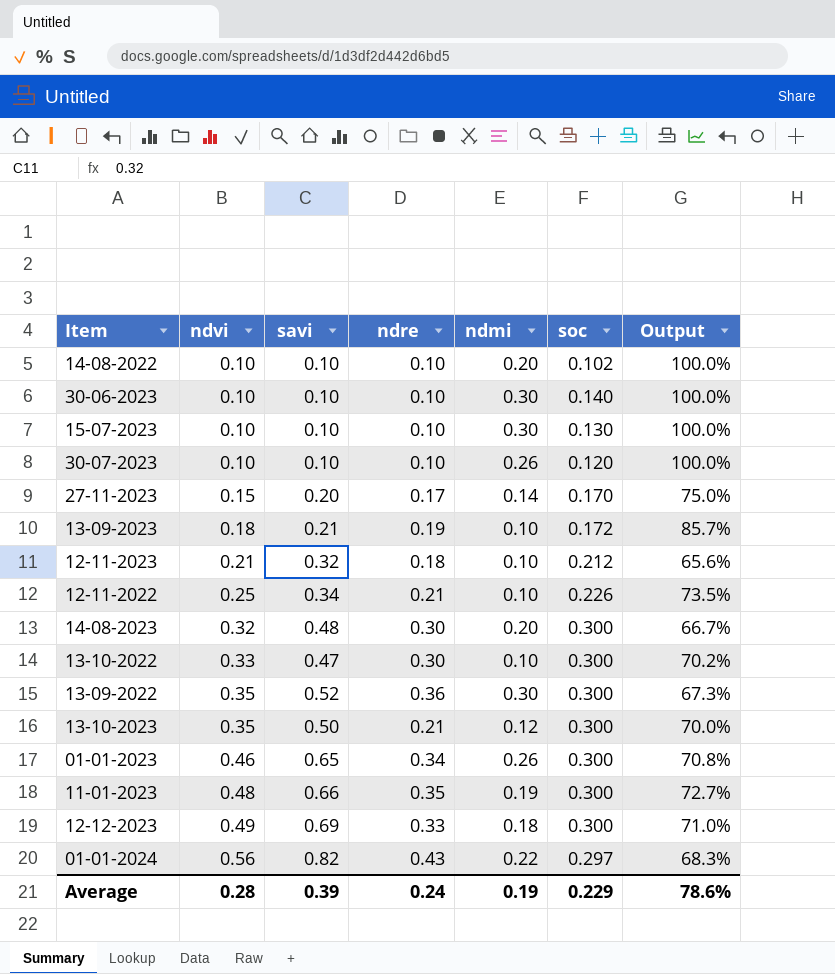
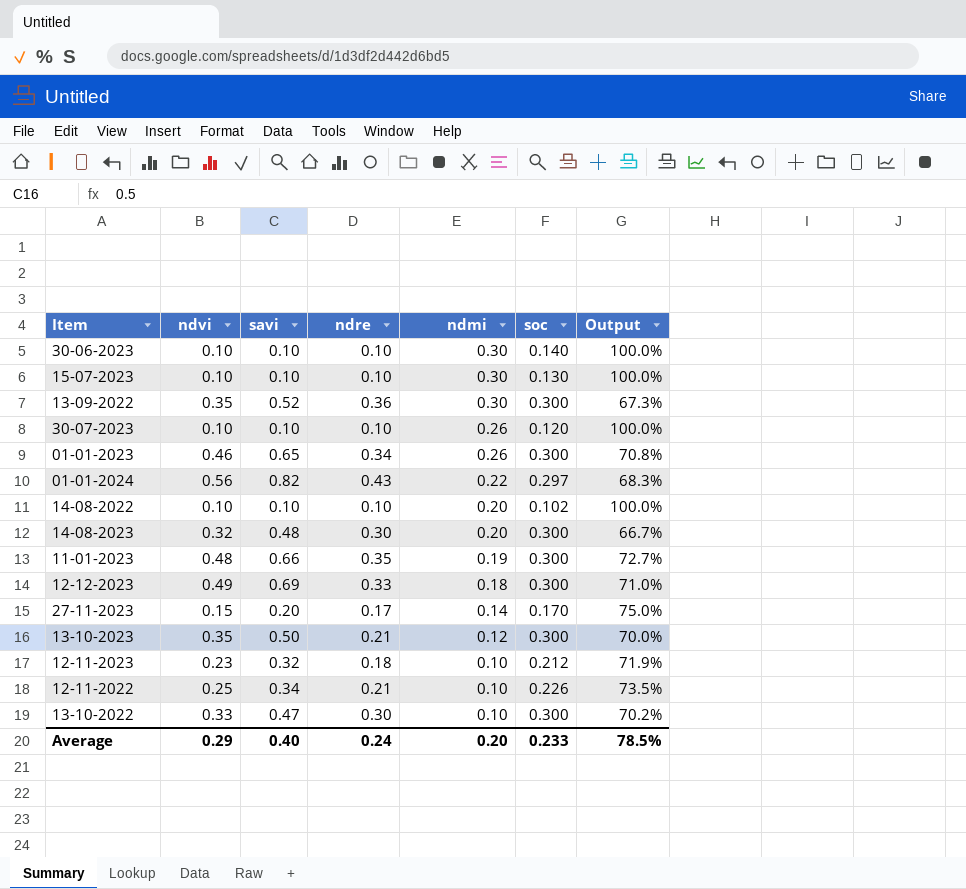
row order: ndvi ascending -> ndmi descending
row 13-09-2023: 0.18 | 0.21 | 0.19 | 0.10 | 0.172 | 85.7% -> none
12-11-2023 | ndvi: 0.21 -> 0.23
12-11-2023 | Output: 65.6% -> 71.9%
Average | ndvi: 0.28 -> 0.29
Average | savi: 0.39 -> 0.40
Average | ndmi: 0.19 -> 0.20
Average | soc: 0.229 -> 0.233
Average | Output: 78.6% -> 78.5%

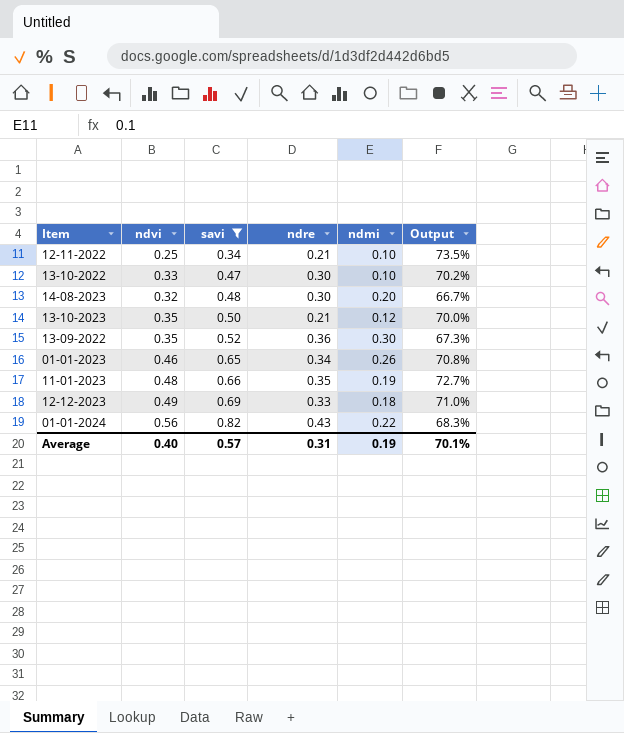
filter: none -> savi >= 0.34
row order: ndmi descending -> savi ascending
column soc | position: 6 -> none
Average | ndvi: 0.29 -> 0.40
Average | savi: 0.40 -> 0.57
Average | ndre: 0.24 -> 0.31
Average | ndmi: 0.20 -> 0.19
Average | Output: 78.5% -> 70.1%

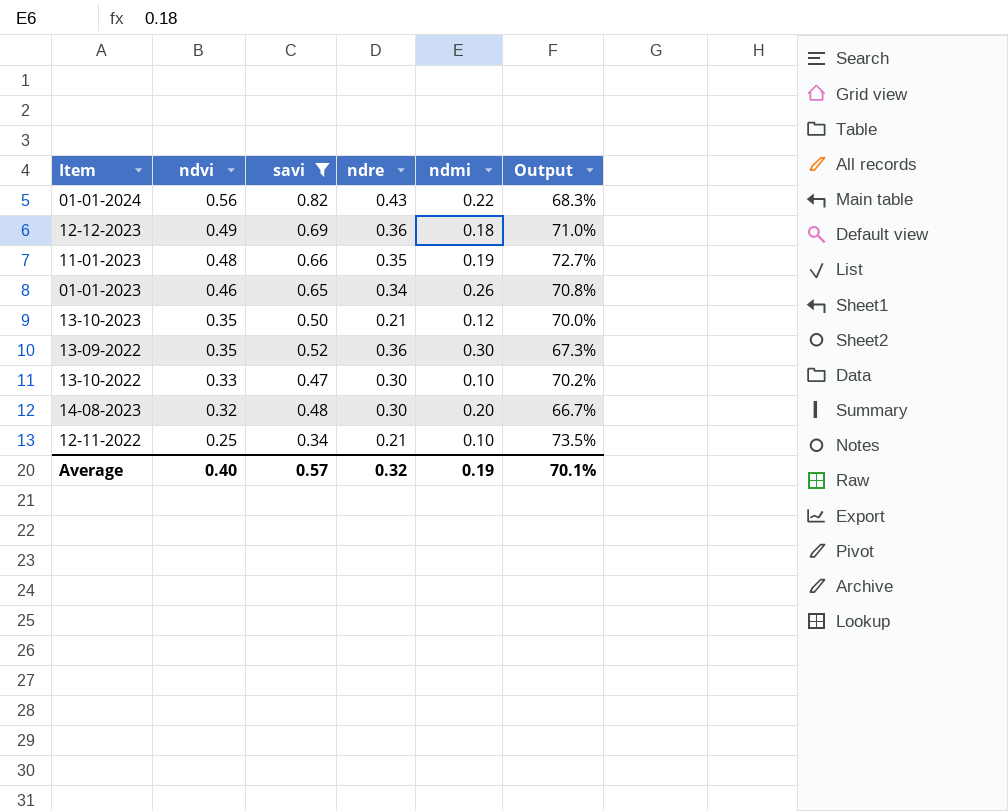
row order: savi ascending -> ndvi descending
12-12-2023 | ndre: 0.33 -> 0.36
Average | ndre: 0.31 -> 0.32

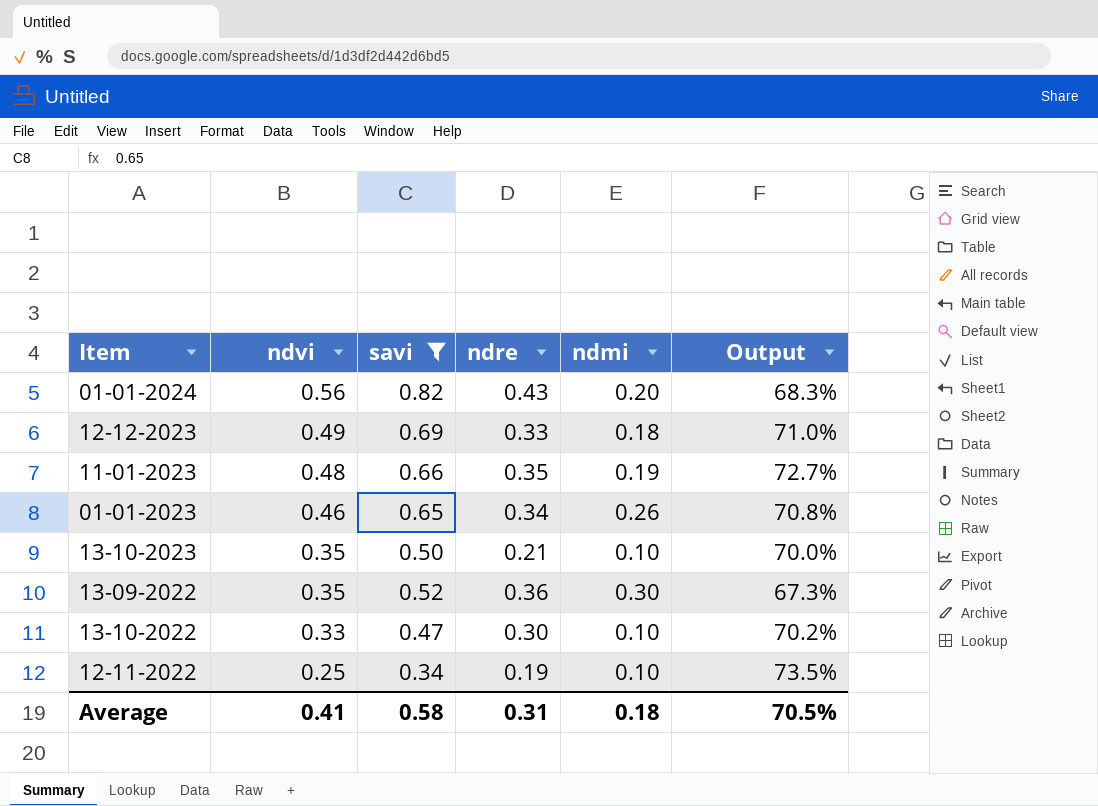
row 14-08-2023: 0.32 | 0.48 | 0.30 | 0.20 | 66.7% -> none
01-01-2024 | ndmi: 0.22 -> 0.20
12-12-2023 | ndre: 0.36 -> 0.33
13-10-2023 | ndmi: 0.12 -> 0.10
12-11-2022 | ndre: 0.21 -> 0.19
Average | ndvi: 0.40 -> 0.41
Average | savi: 0.57 -> 0.58
Average | ndre: 0.32 -> 0.31
Average | ndmi: 0.19 -> 0.18
Average | Output: 70.1% -> 70.5%

